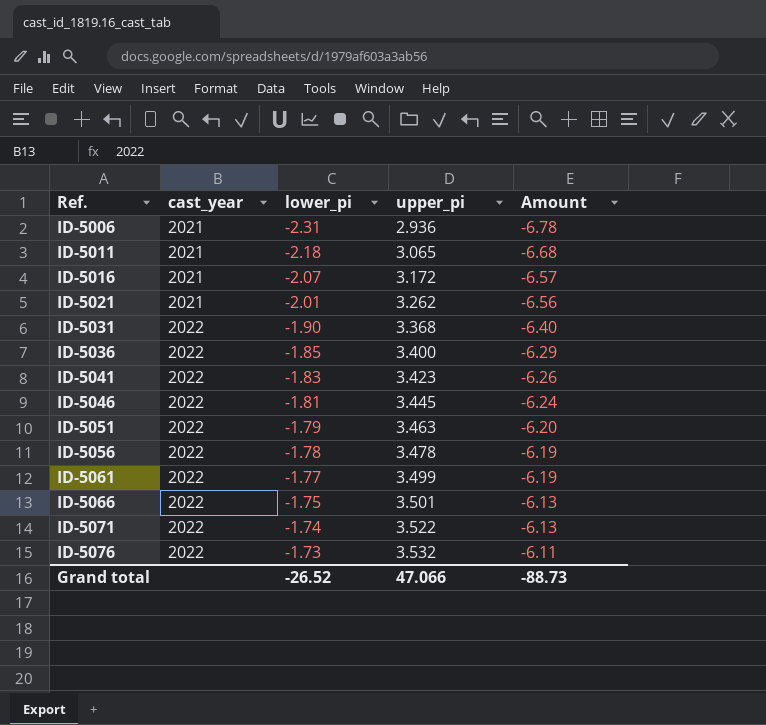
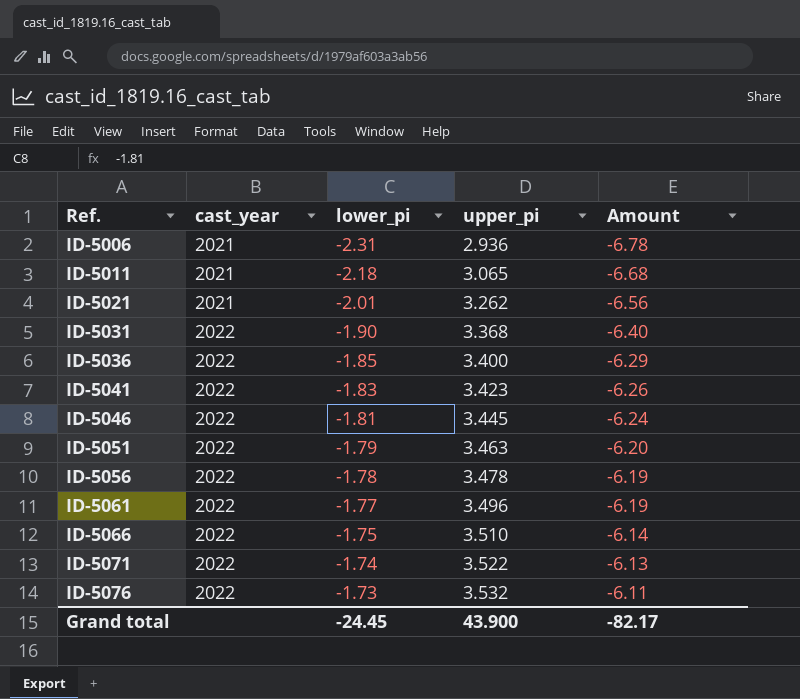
row ID-5016: 2021 | -2.07 | 3.172 | -6.57 -> none
ID-5061 | upper_pi: 3.499 -> 3.496
ID-5066 | upper_pi: 3.501 -> 3.510
ID-5066 | Amount: -6.13 -> -6.14
Grand total | lower_pi: -26.52 -> -24.45
Grand total | upper_pi: 47.066 -> 43.900
Grand total | Amount: -88.73 -> -82.17

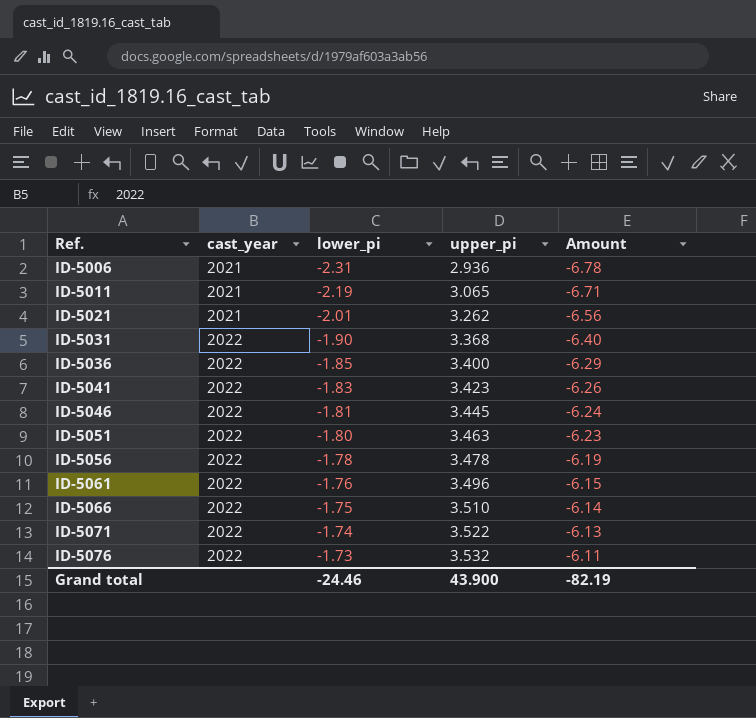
ID-5011 | lower_pi: -2.18 -> -2.19
ID-5011 | Amount: -6.68 -> -6.71
ID-5051 | lower_pi: -1.79 -> -1.80
ID-5051 | Amount: -6.20 -> -6.23
ID-5061 | lower_pi: -1.77 -> -1.76
ID-5061 | Amount: -6.19 -> -6.15
Grand total | lower_pi: -24.45 -> -24.46
Grand total | Amount: -82.17 -> -82.19

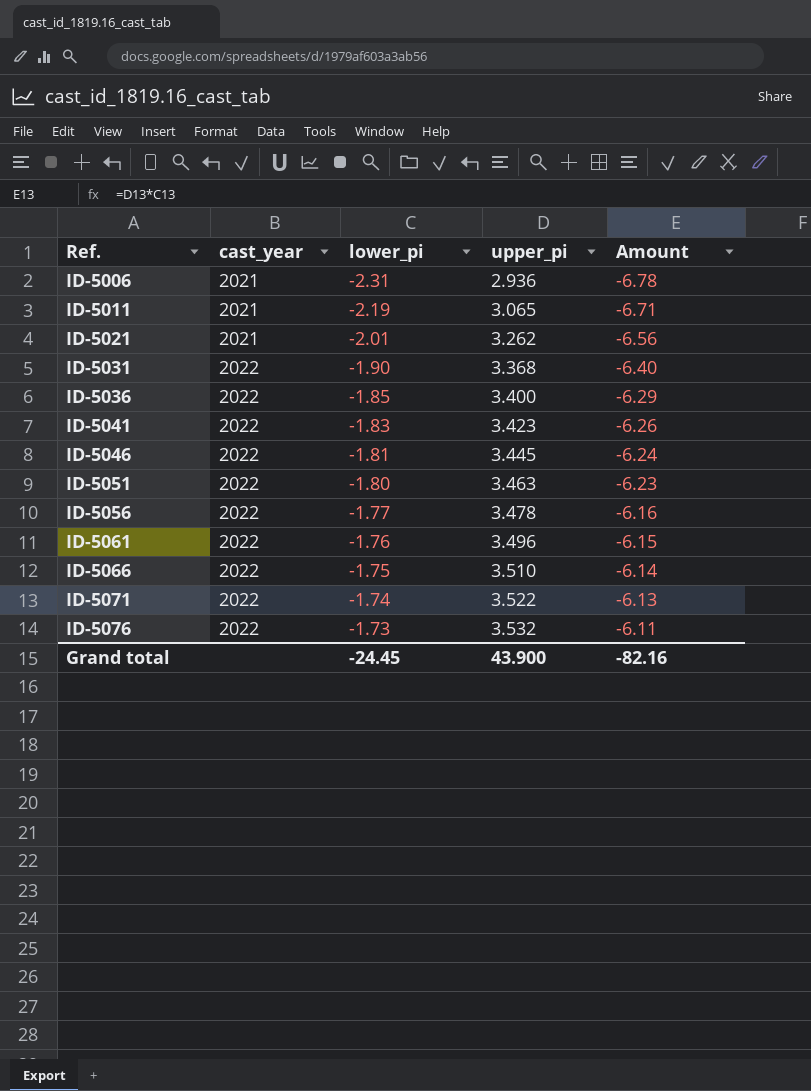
ID-5056 | lower_pi: -1.78 -> -1.77
ID-5056 | Amount: -6.19 -> -6.16
Grand total | lower_pi: -24.46 -> -24.45
Grand total | Amount: -82.19 -> -82.16

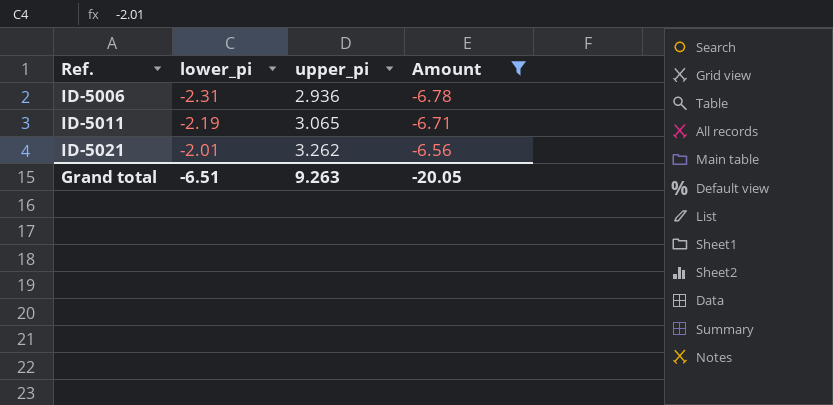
filter: none -> Amount <= -6.56
column cast_year | position: 2 -> none
Grand total | lower_pi: -24.45 -> -6.51
Grand total | upper_pi: 43.900 -> 9.263
Grand total | Amount: -82.16 -> -20.05

